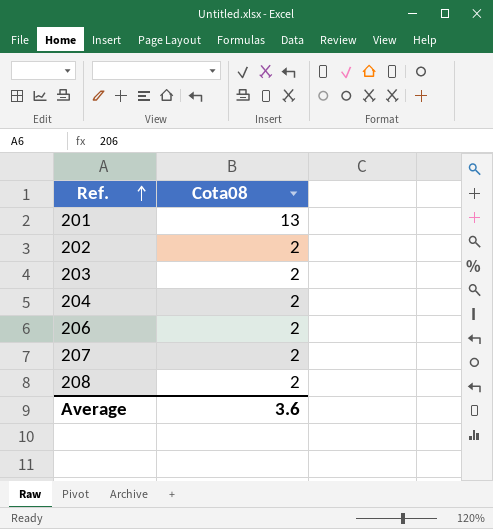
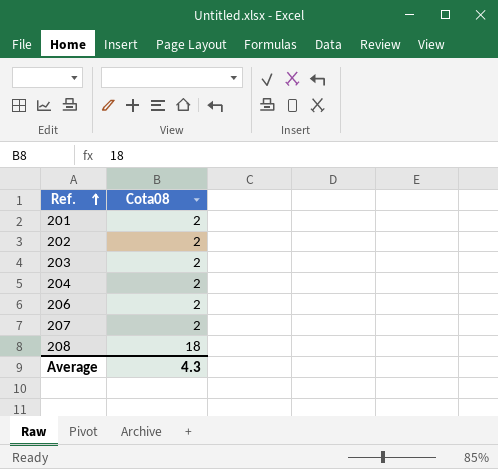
201 | Cota08: 13 -> 2
208 | Cota08: 2 -> 18
Average | Cota08: 3.6 -> 4.3

